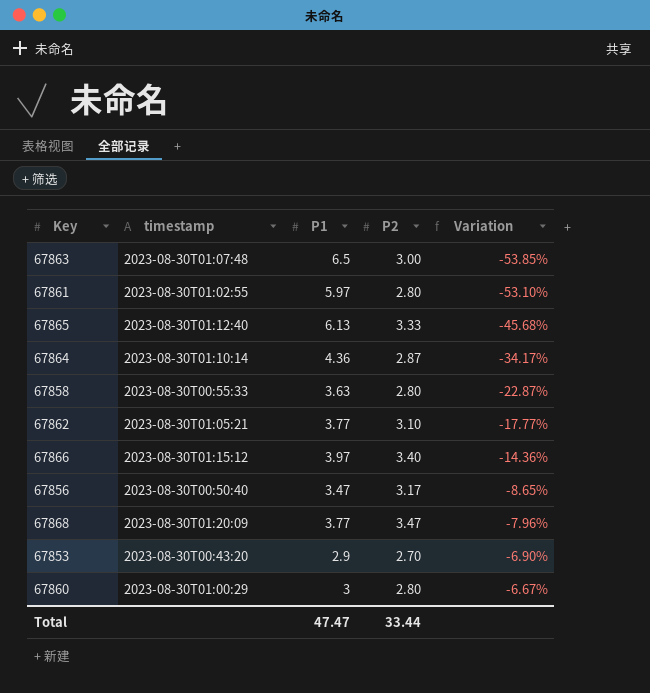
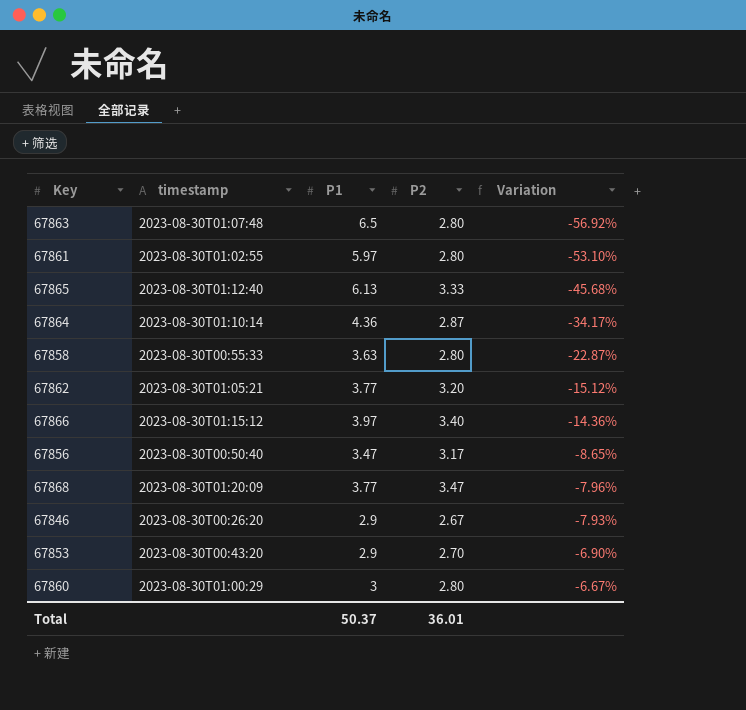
67863 | P2: 3.00 -> 2.80
67863 | Variation: -53.85% -> -56.92%
67862 | P2: 3.10 -> 3.20
67862 | Variation: -17.77% -> -15.12%
row 67846: none -> 2023-08-30T00:26:20 | 2.9 | 2.67 | -7.93%
Total | P1: 47.47 -> 50.37
Total | P2: 33.44 -> 36.01

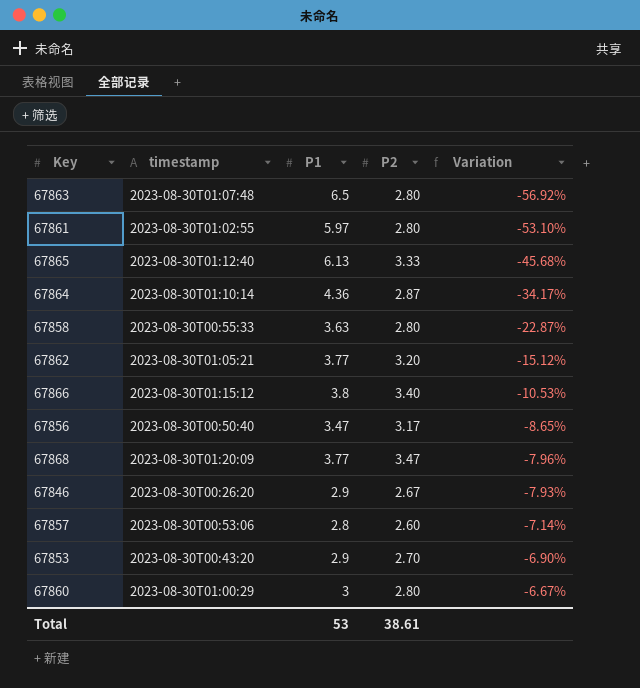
67866 | P1: 3.97 -> 3.8
67866 | Variation: -14.36% -> -10.53%
row 67857: none -> 2023-08-30T00:53:06 | 2.8 | 2.60 | -7.14%
Total | P1: 50.37 -> 53
Total | P2: 36.01 -> 38.61

